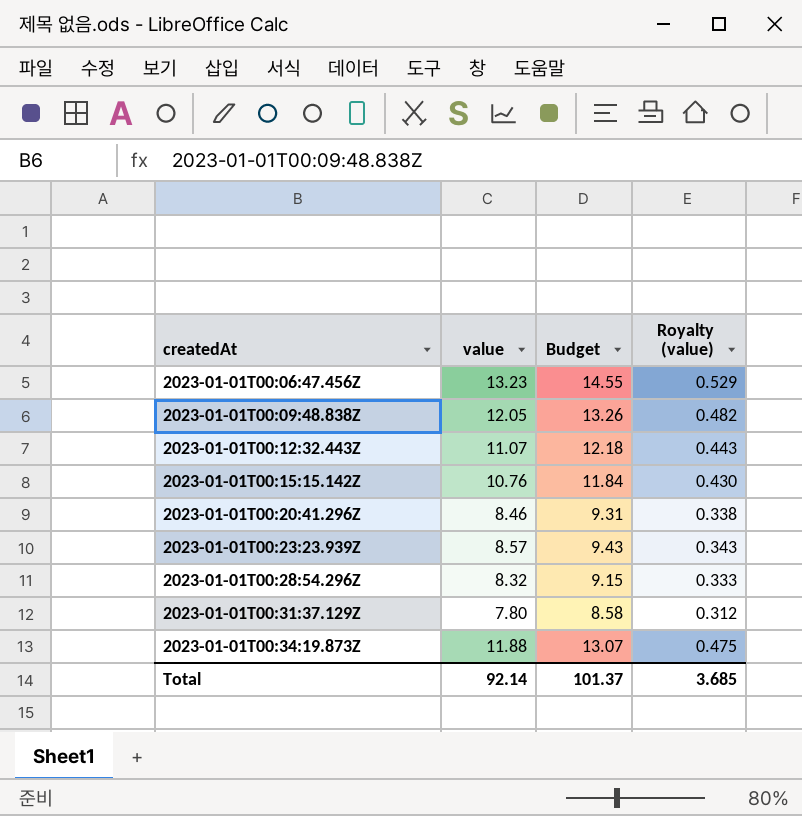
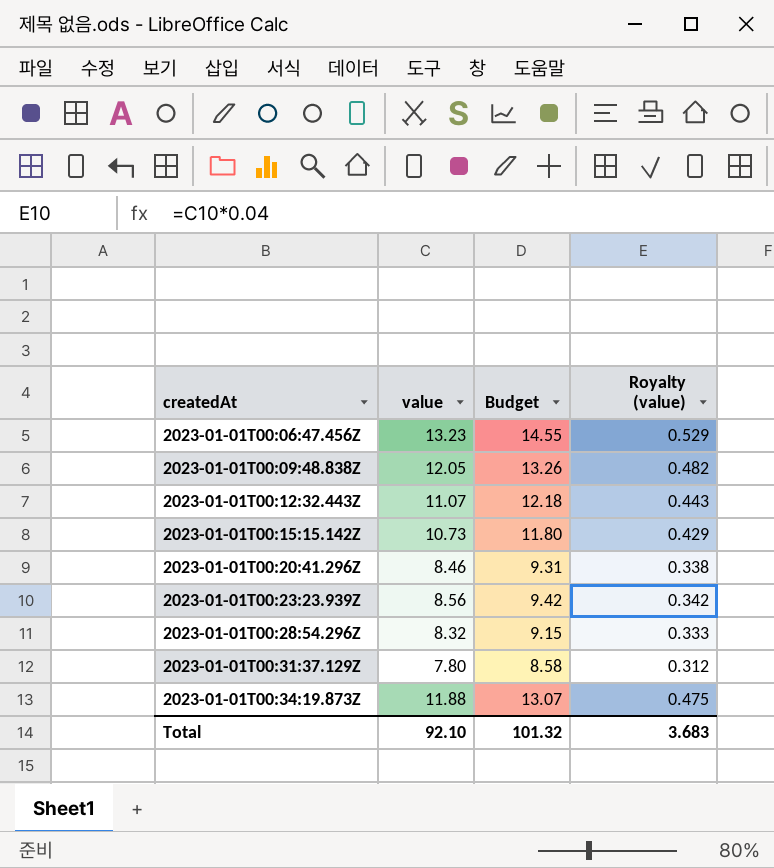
2023-01-01T00:15:15.142Z | value: 10.76 -> 10.73
2023-01-01T00:15:15.142Z | Budget: 11.84 -> 11.80
2023-01-01T00:15:15.142Z | Royalty (value): 0.430 -> 0.429
2023-01-01T00:23:23.939Z | value: 8.57 -> 8.56
2023-01-01T00:23:23.939Z | Budget: 9.43 -> 9.42
2023-01-01T00:23:23.939Z | Royalty (value): 0.343 -> 0.342
Total | value: 92.14 -> 92.10
Total | Budget: 101.37 -> 101.32
Total | Royalty (value): 3.685 -> 3.683

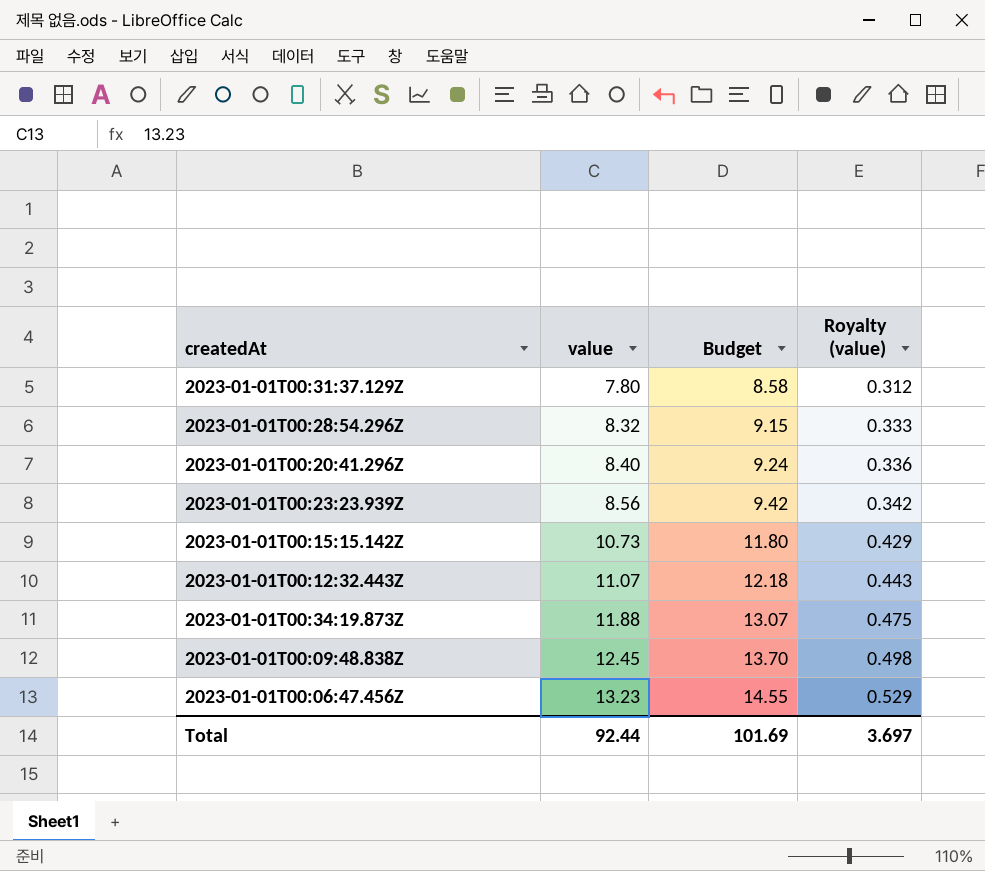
row order: createdAt ascending -> value ascending
2023-01-01T00:20:41.296Z | value: 8.46 -> 8.40
2023-01-01T00:20:41.296Z | Budget: 9.31 -> 9.24
2023-01-01T00:20:41.296Z | Royalty (value): 0.338 -> 0.336
2023-01-01T00:09:48.838Z | value: 12.05 -> 12.45
2023-01-01T00:09:48.838Z | Budget: 13.26 -> 13.70
2023-01-01T00:09:48.838Z | Royalty (value): 0.482 -> 0.498
Total | value: 92.10 -> 92.44
Total | Budget: 101.32 -> 101.69
Total | Royalty (value): 3.683 -> 3.697

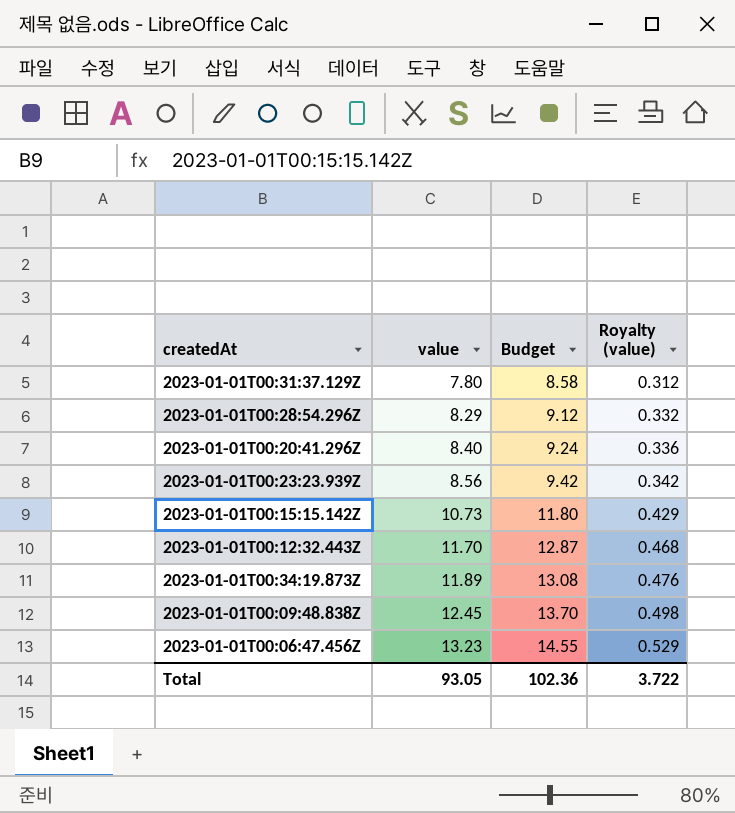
2023-01-01T00:28:54.296Z | value: 8.32 -> 8.29
2023-01-01T00:28:54.296Z | Budget: 9.15 -> 9.12
2023-01-01T00:28:54.296Z | Royalty (value): 0.333 -> 0.332
2023-01-01T00:12:32.443Z | value: 11.07 -> 11.70
2023-01-01T00:12:32.443Z | Budget: 12.18 -> 12.87
2023-01-01T00:12:32.443Z | Royalty (value): 0.443 -> 0.468
2023-01-01T00:34:19.873Z | value: 11.88 -> 11.89
2023-01-01T00:34:19.873Z | Budget: 13.07 -> 13.08
2023-01-01T00:34:19.873Z | Royalty (value): 0.475 -> 0.476
Total | value: 92.44 -> 93.05
Total | Budget: 101.69 -> 102.36
Total | Royalty (value): 3.697 -> 3.722

